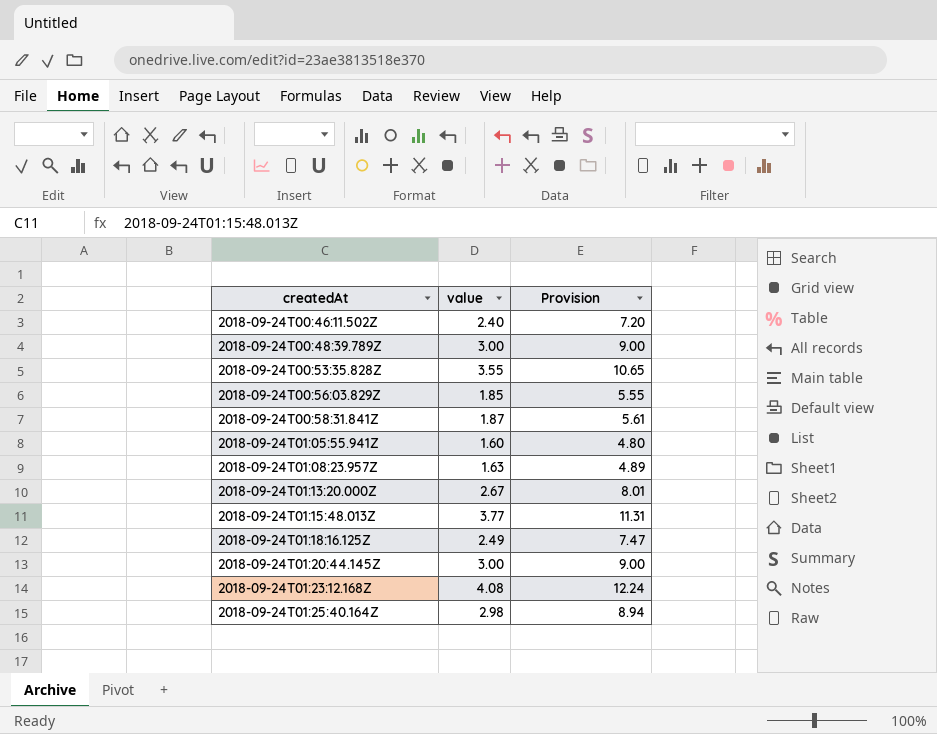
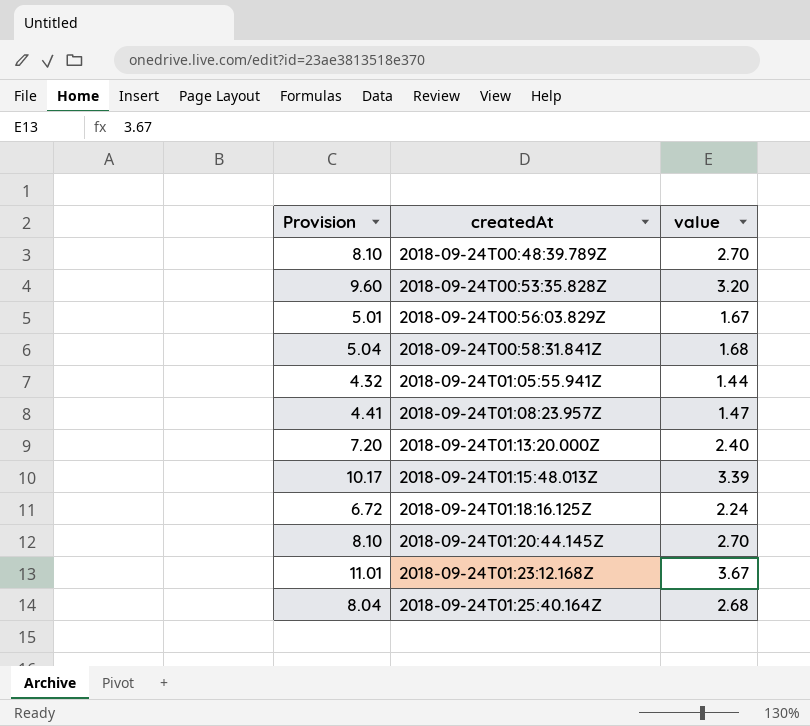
column Provision | position: 3 -> 1
row 2018-09-24T00:46:11.502Z: 2.40 | 7.20 -> none
2018-09-24T00:48:39.789Z | Provision: 9.00 -> 8.10
2018-09-24T00:48:39.789Z | value: 3.00 -> 2.70
2018-09-24T00:53:35.828Z | Provision: 10.65 -> 9.60
2018-09-24T00:53:35.828Z | value: 3.55 -> 3.20
2018-09-24T00:56:03.829Z | Provision: 5.55 -> 5.01
2018-09-24T00:56:03.829Z | value: 1.85 -> 1.67
2018-09-24T00:58:31.841Z | Provision: 5.61 -> 5.04
2018-09-24T00:58:31.841Z | value: 1.87 -> 1.68
2018-09-24T01:05:55.941Z | Provision: 4.80 -> 4.32
2018-09-24T01:05:55.941Z | value: 1.60 -> 1.44
2018-09-24T01:08:23.957Z | Provision: 4.89 -> 4.41
2018-09-24T01:08:23.957Z | value: 1.63 -> 1.47
2018-09-24T01:13:20.000Z | Provision: 8.01 -> 7.20
2018-09-24T01:13:20.000Z | value: 2.67 -> 2.40
2018-09-24T01:15:48.013Z | Provision: 11.31 -> 10.17
2018-09-24T01:15:48.013Z | value: 3.77 -> 3.39
2018-09-24T01:18:16.125Z | Provision: 7.47 -> 6.72
2018-09-24T01:18:16.125Z | value: 2.49 -> 2.24
2018-09-24T01:20:44.145Z | Provision: 9.00 -> 8.10
2018-09-24T01:20:44.145Z | value: 3.00 -> 2.70
2018-09-24T01:23:12.168Z | Provision: 12.24 -> 11.01
2018-09-24T01:23:12.168Z | value: 4.08 -> 3.67
2018-09-24T01:25:40.164Z | Provision: 8.94 -> 8.04
2018-09-24T01:25:40.164Z | value: 2.98 -> 2.68

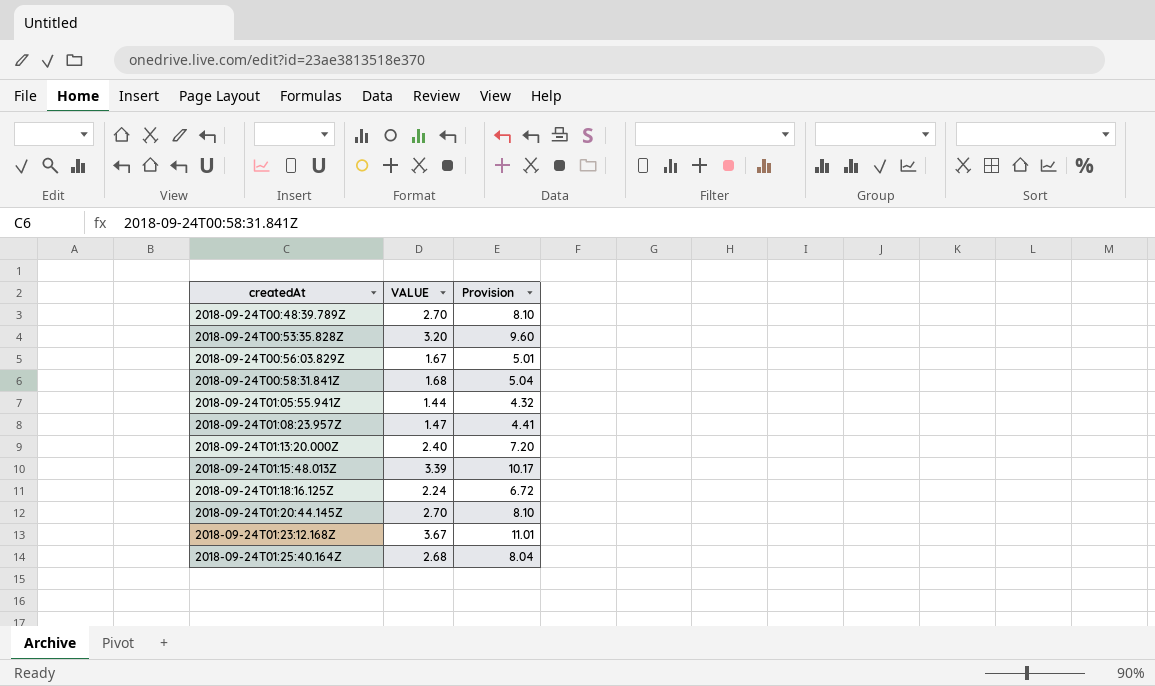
column name: value -> VALUE
column Provision | position: 1 -> 3

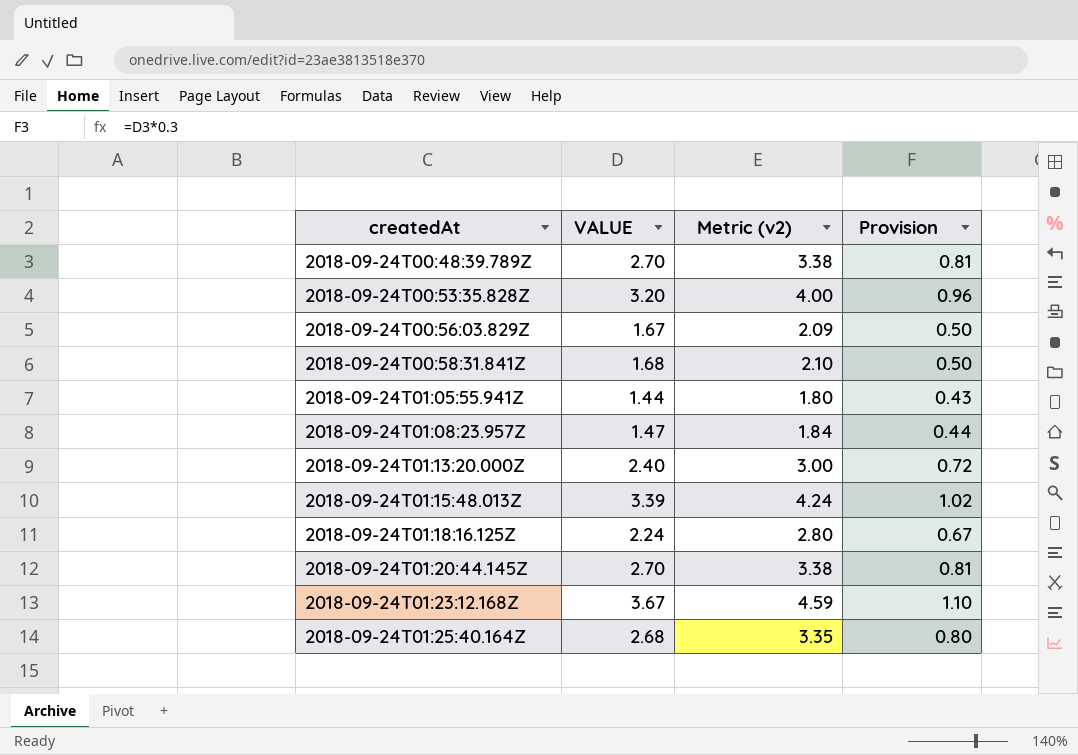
column Metric (v2) | formula: none -> [VALUE] * 1.25
column Provision | formula: [VALUE] * 3 -> [VALUE] * 0.3

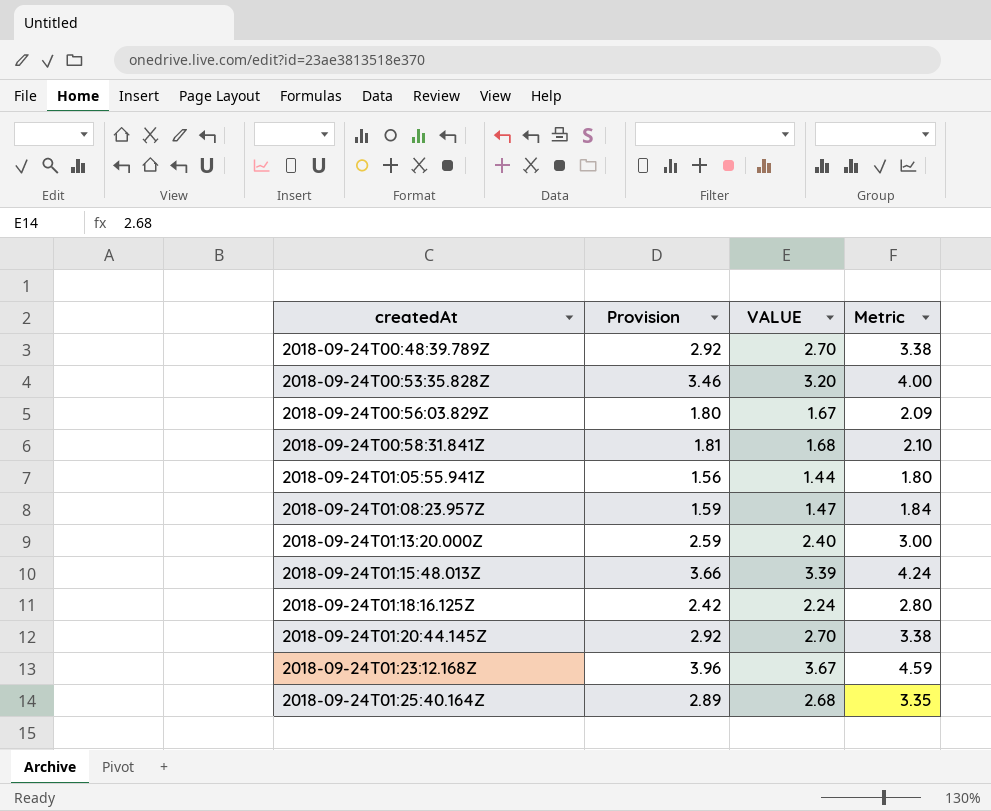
column Provision | formula: [VALUE] * 0.3 -> [VALUE] * 1.08
column Provision | position: 4 -> 2
column name: Metric (v2) -> Metric

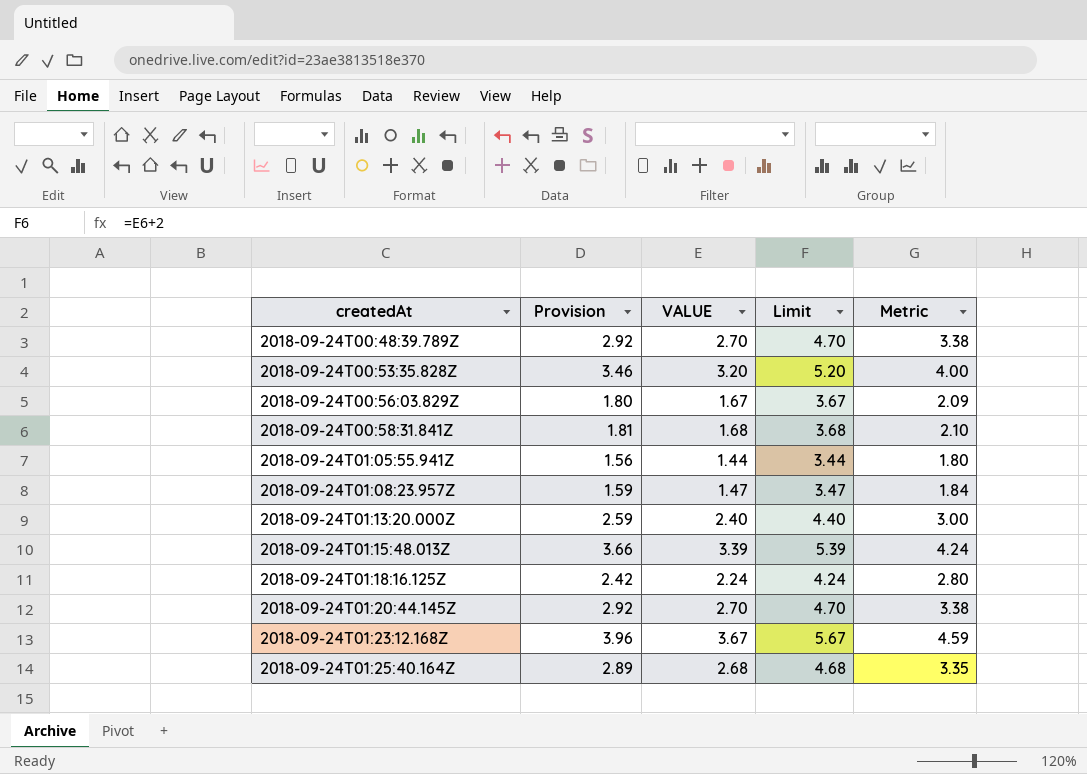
column Limit | formula: none -> [VALUE] + 2

